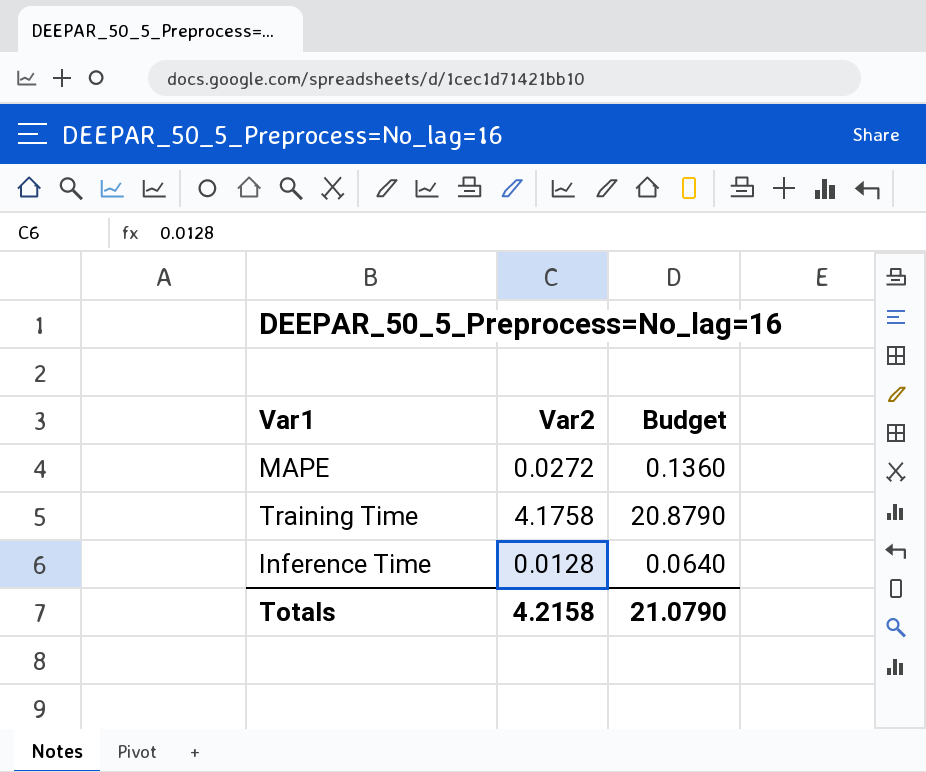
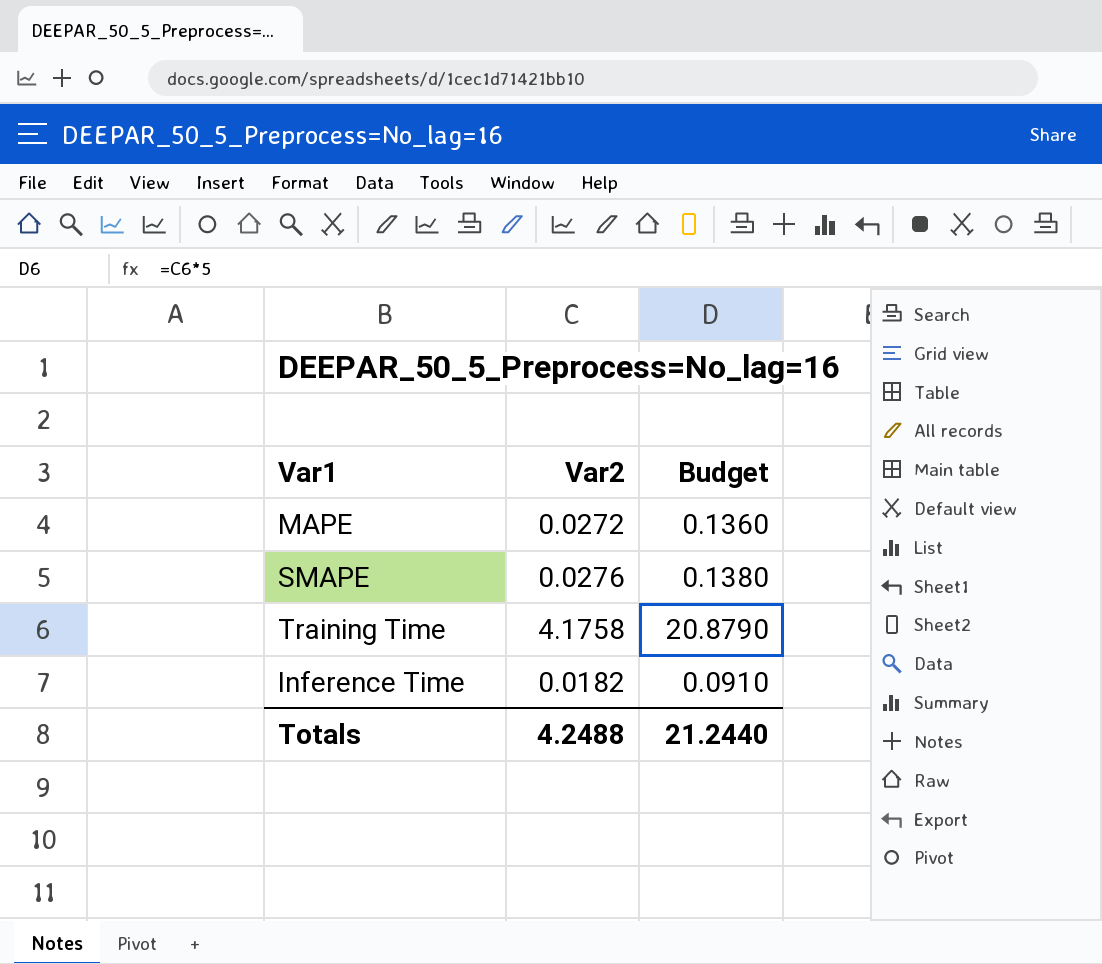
row SMAPE: none -> 0.0276 | 0.1380
Inference Time | Var2: 0.0128 -> 0.0182
Inference Time | Budget: 0.0640 -> 0.0910
Totals | Var2: 4.2158 -> 4.2488
Totals | Budget: 21.0790 -> 21.2440

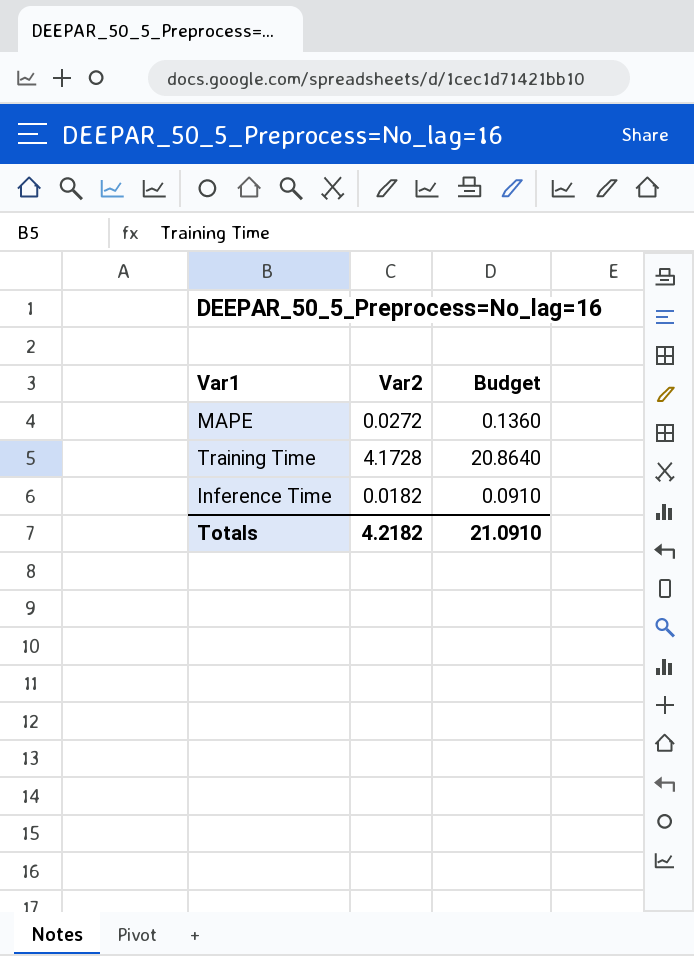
row SMAPE: 0.0276 | 0.1380 -> none
Training Time | Var2: 4.1758 -> 4.1728
Training Time | Budget: 20.8790 -> 20.8640
Totals | Var2: 4.2488 -> 4.2182
Totals | Budget: 21.2440 -> 21.0910

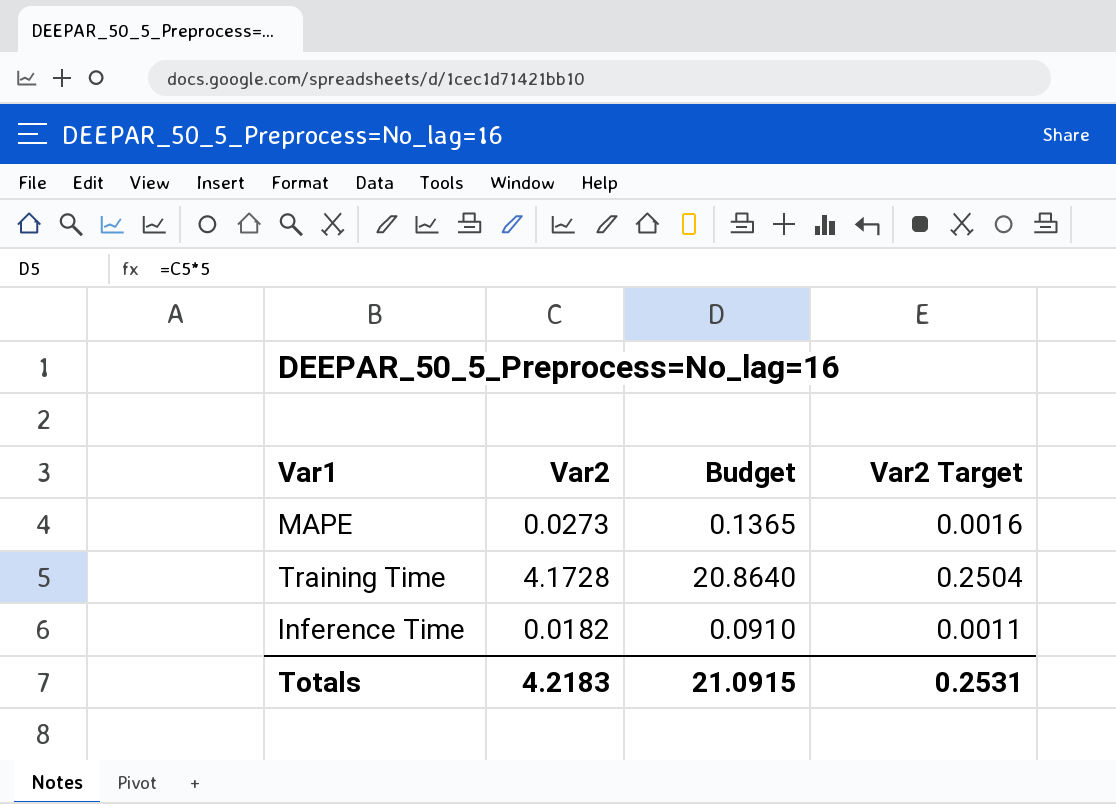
column Var2 Target | formula: none -> [Var2] * 0.06
MAPE | Var2: 0.0272 -> 0.0273
MAPE | Budget: 0.1360 -> 0.1365
Totals | Var2: 4.2182 -> 4.2183
Totals | Budget: 21.0910 -> 21.0915

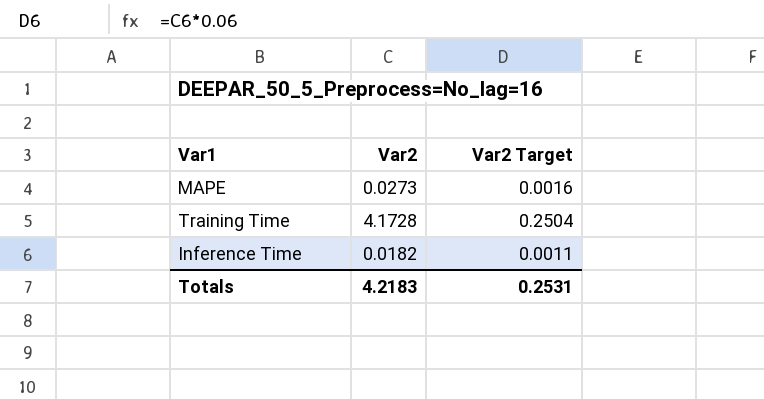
column Budget | formula: [Var2] * 5 -> none

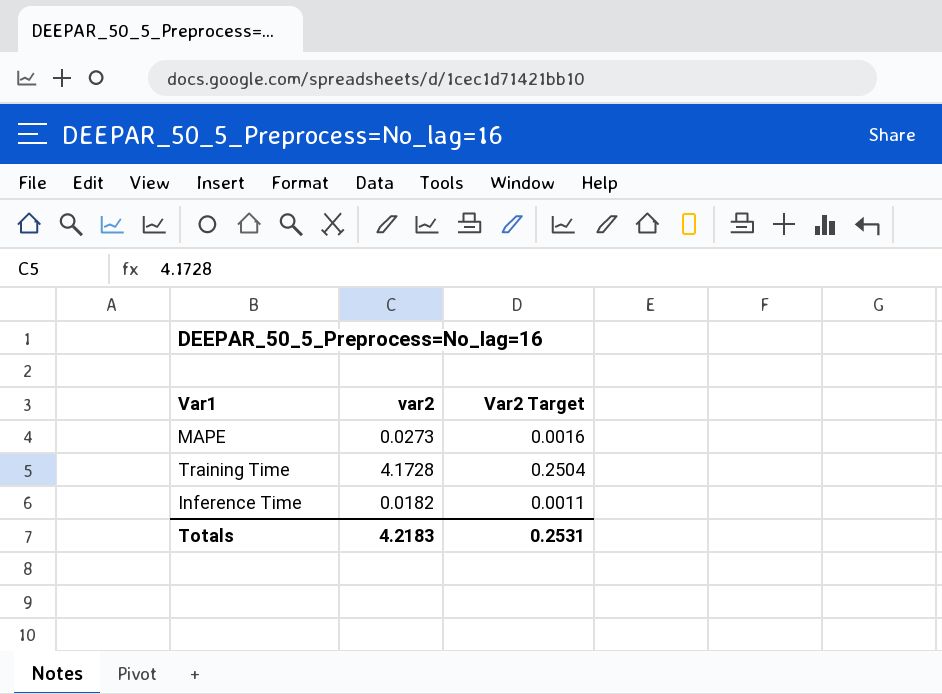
column name: Var2 -> var2

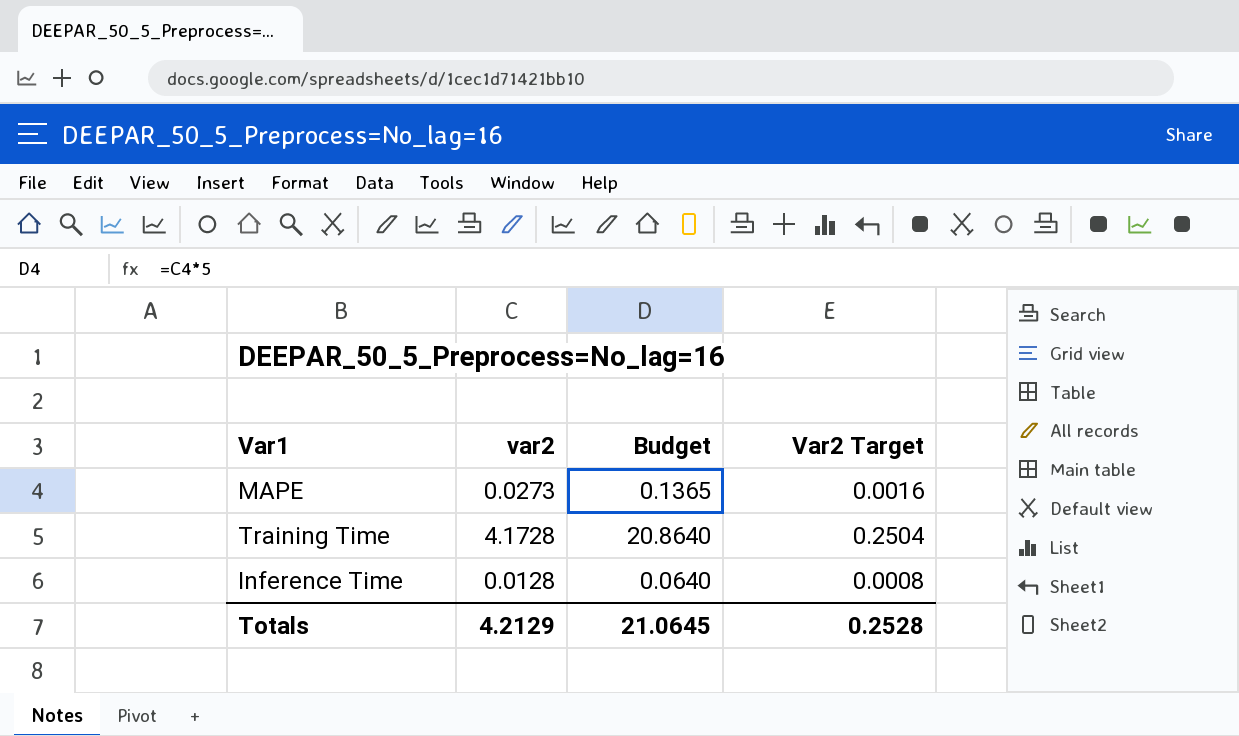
column Budget | formula: none -> [var2] * 5
Inference Time | var2: 0.0182 -> 0.0128
Inference Time | Var2 Target: 0.0011 -> 0.0008
Totals | var2: 4.2183 -> 4.2129
Totals | Var2 Target: 0.2531 -> 0.2528

